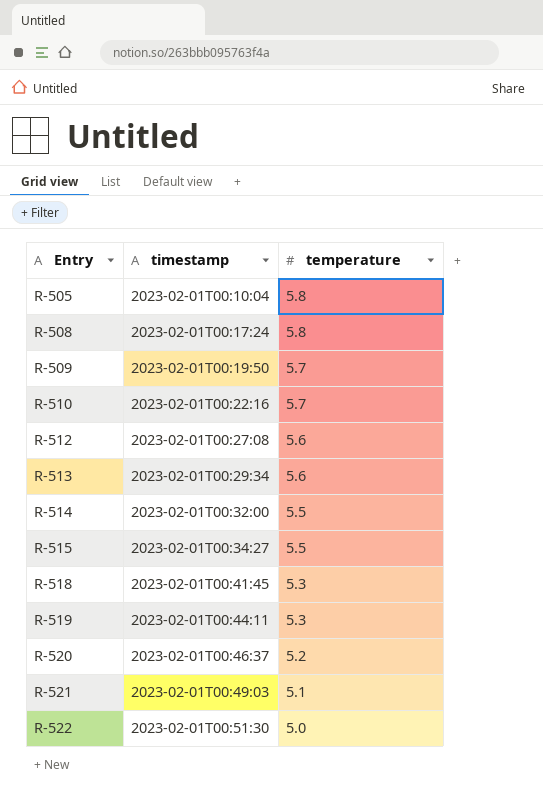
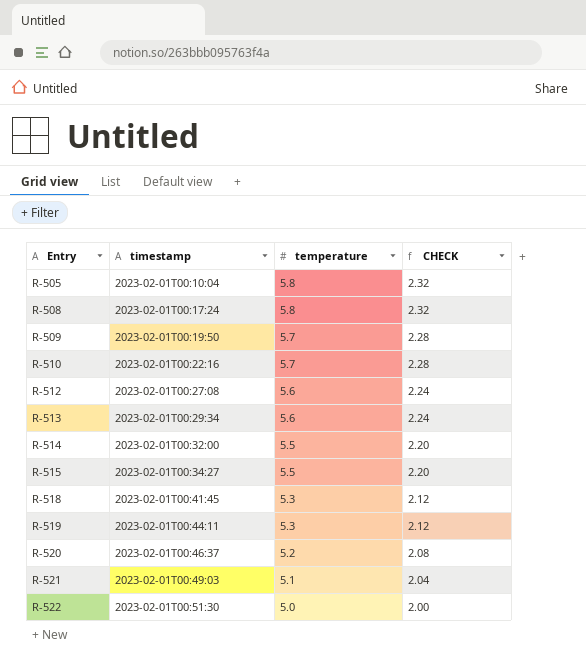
column CHECK | formula: none -> [temperature] * 0.4

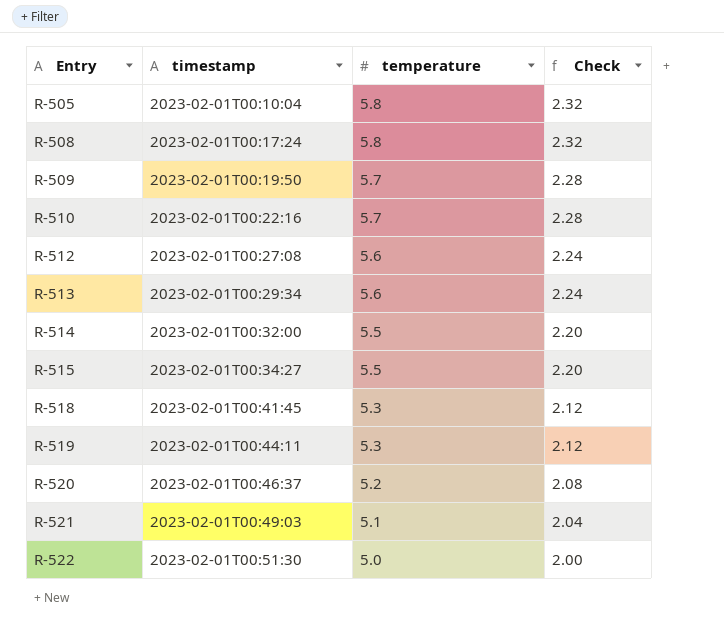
column name: CHECK -> Check

